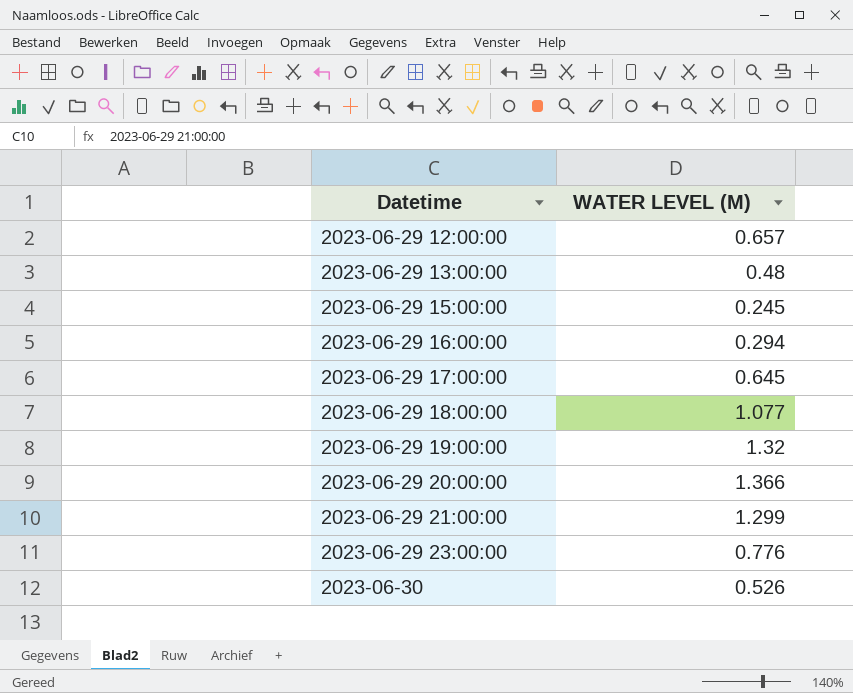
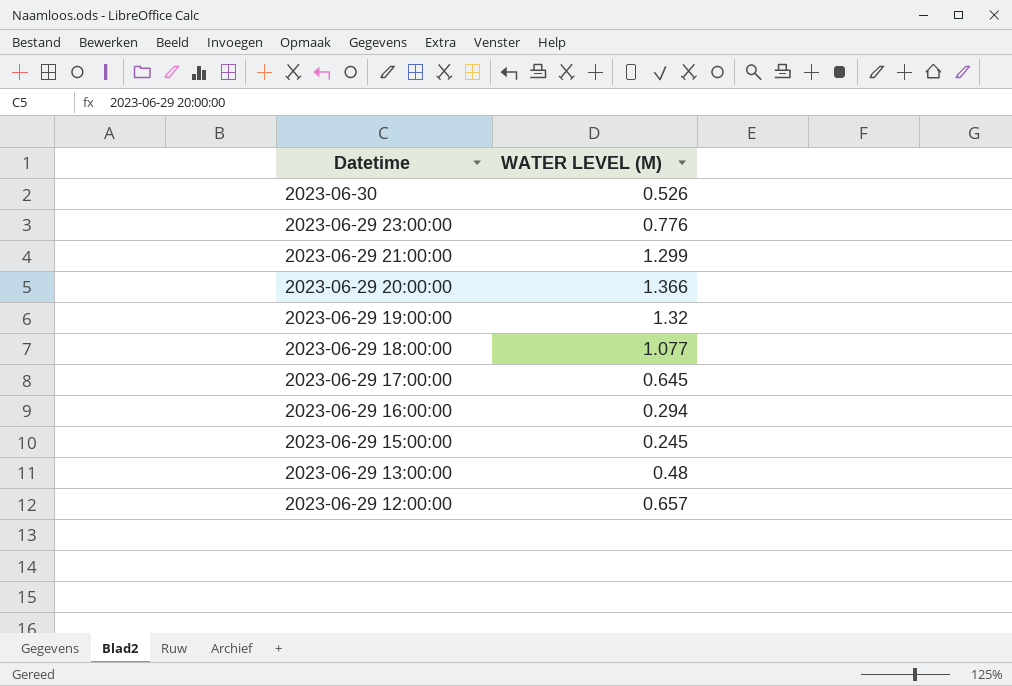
row order: Datetime ascending -> Datetime descending

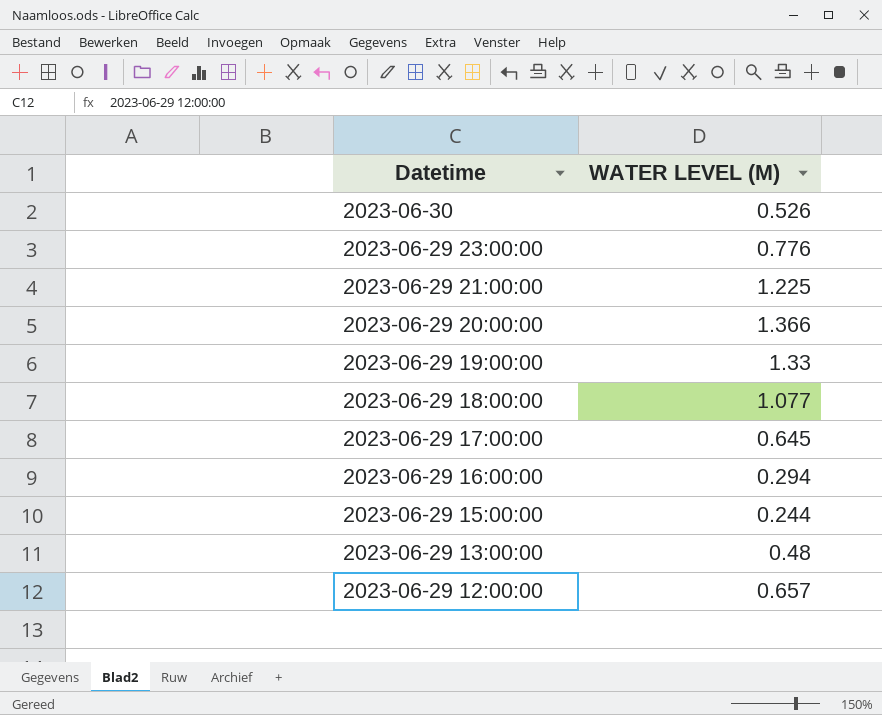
2023-06-29 21:00:00 | WATER LEVEL (M): 1.299 -> 1.225
2023-06-29 19:00:00 | WATER LEVEL (M): 1.32 -> 1.33
2023-06-29 15:00:00 | WATER LEVEL (M): 0.245 -> 0.244

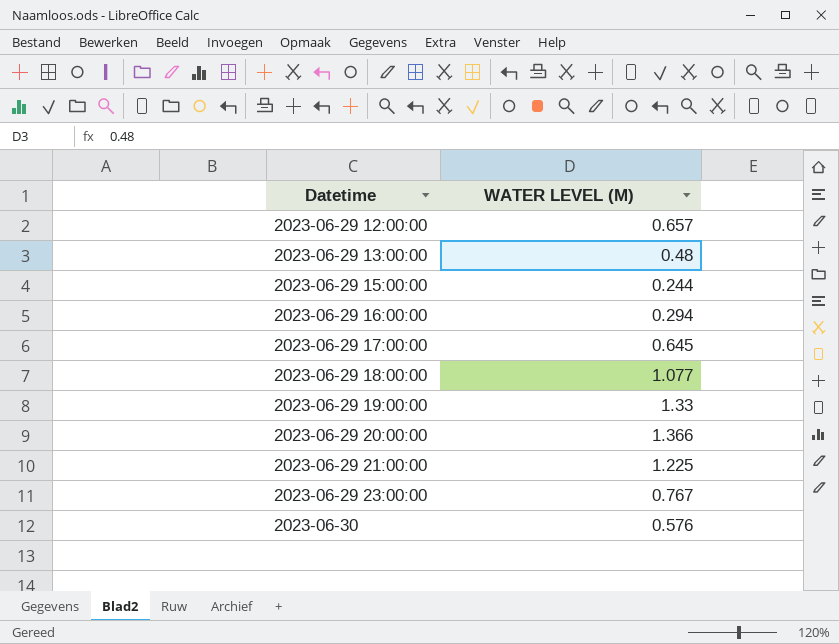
row order: Datetime descending -> Datetime ascending
2023-06-29 23:00:00 | WATER LEVEL (M): 0.776 -> 0.767
2023-06-30 | WATER LEVEL (M): 0.526 -> 0.576

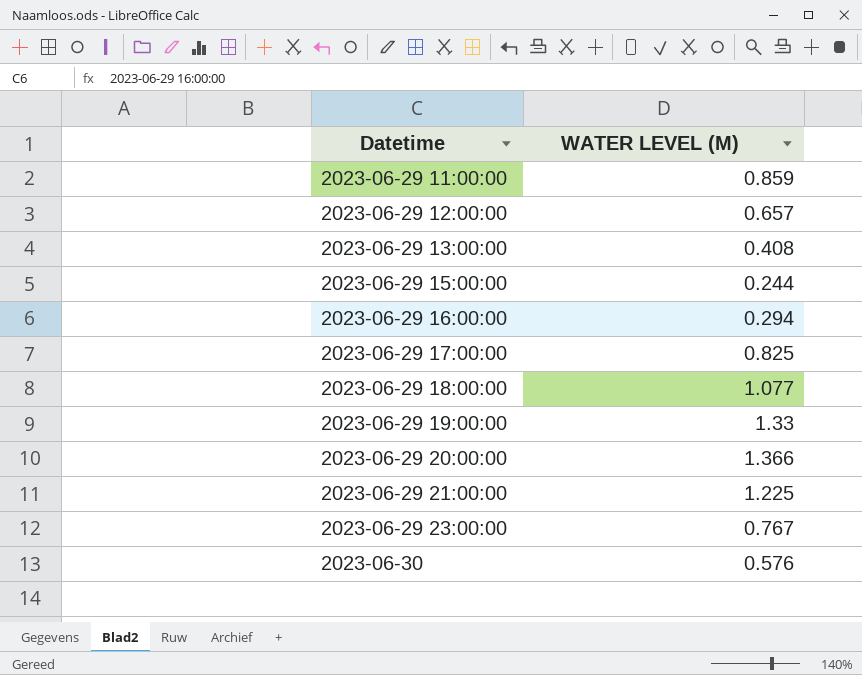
row 2023-06-29 11:00:00: none -> 0.859
2023-06-29 13:00:00 | WATER LEVEL (M): 0.48 -> 0.408
2023-06-29 17:00:00 | WATER LEVEL (M): 0.645 -> 0.825

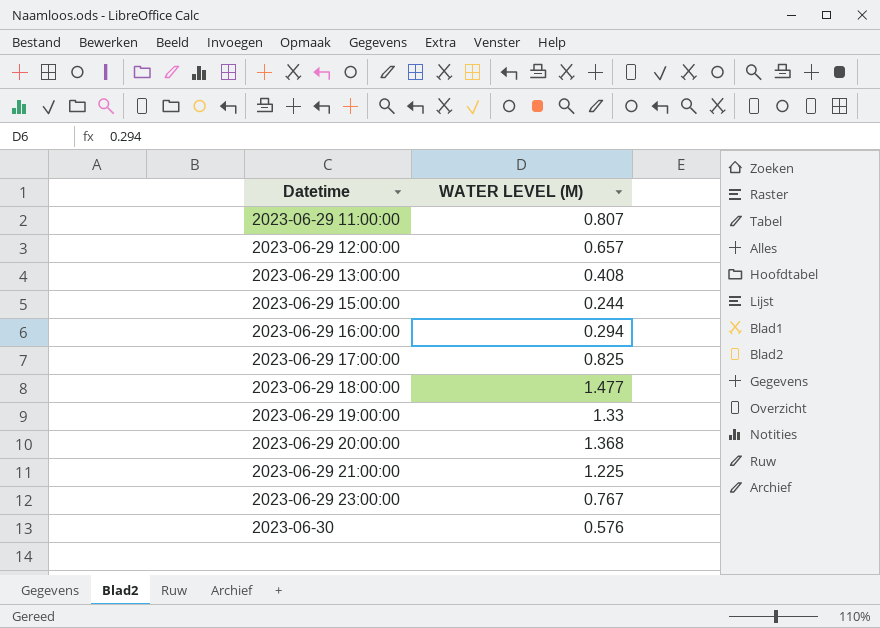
2023-06-29 11:00:00 | WATER LEVEL (M): 0.859 -> 0.807
2023-06-29 18:00:00 | WATER LEVEL (M): 1.077 -> 1.477
2023-06-29 20:00:00 | WATER LEVEL (M): 1.366 -> 1.368

